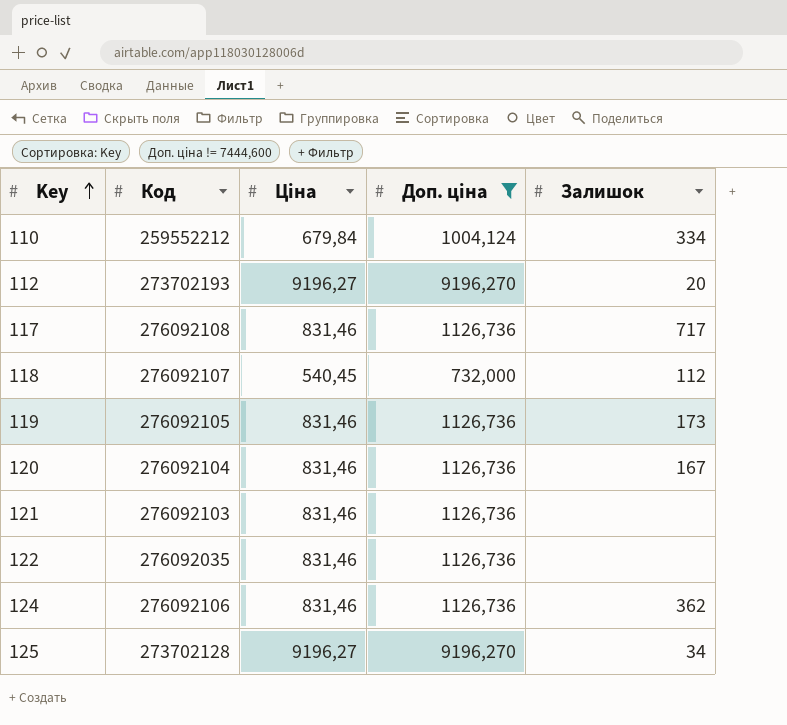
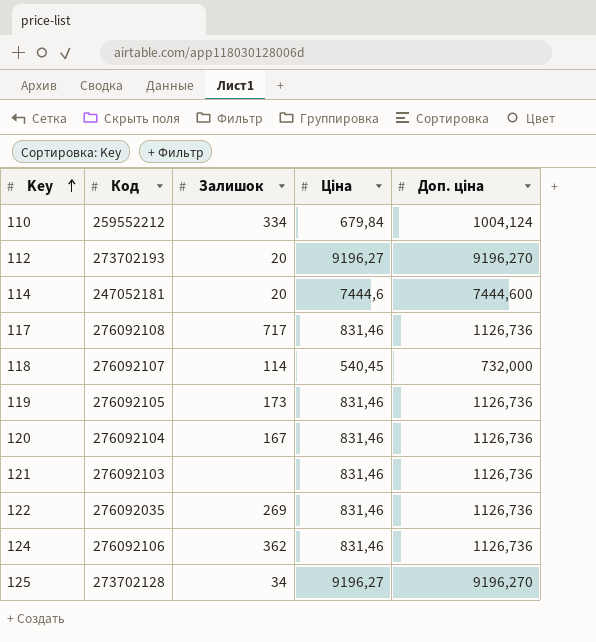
filter: Доп. ціна != 7444,600 -> none
column Залишок | position: 5 -> 3
118 | Залишок: 112 -> 114
122 | Залишок: none -> 269

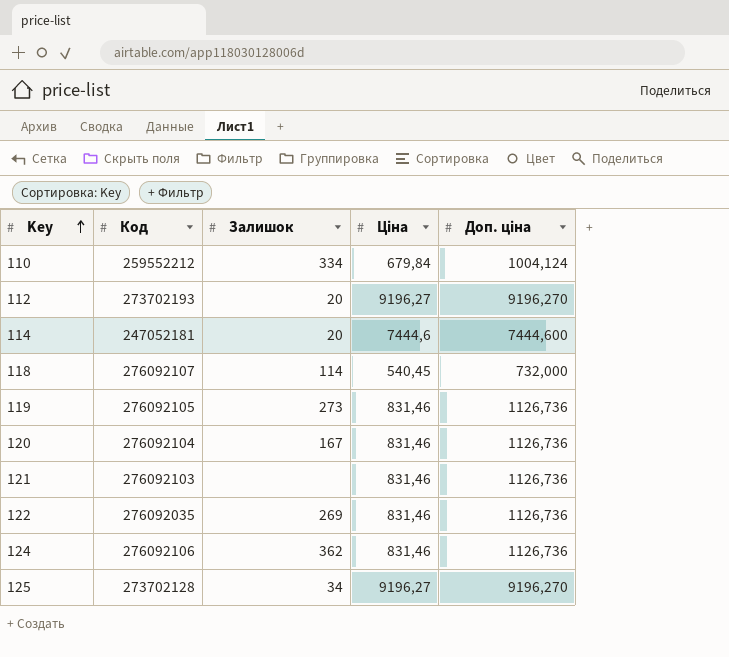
row 117: 276092108 | 717 | 831,46 | 1126,736 -> none
119 | Залишок: 173 -> 273

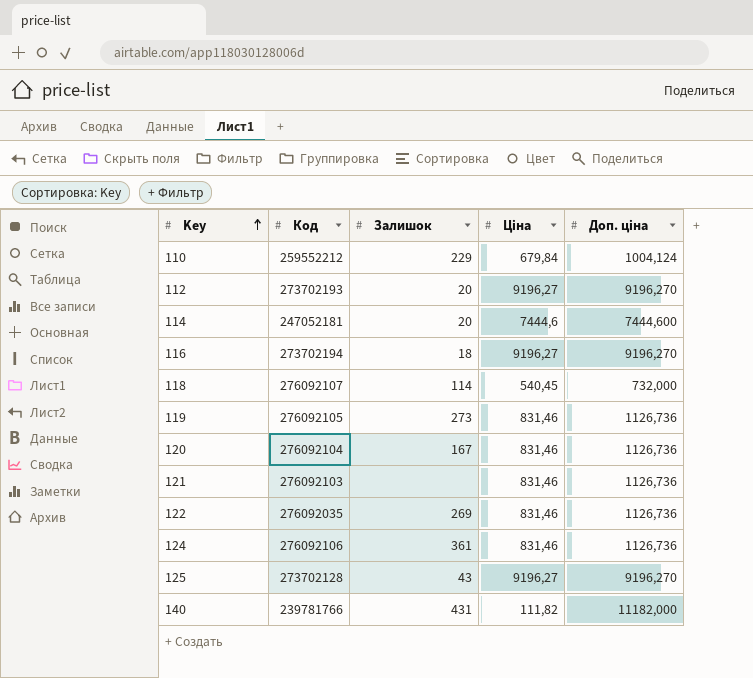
110 | Залишок: 334 -> 229
row 116: none -> 273702194 | 18 | 9196,27 | 9196,270
124 | Залишок: 362 -> 361
125 | Залишок: 34 -> 43
row 140: none -> 239781766 | 431 | 111,82 | 11182,000

